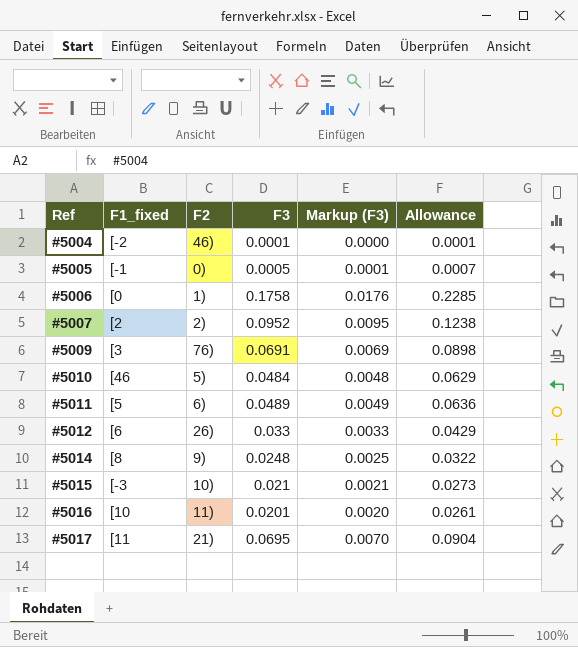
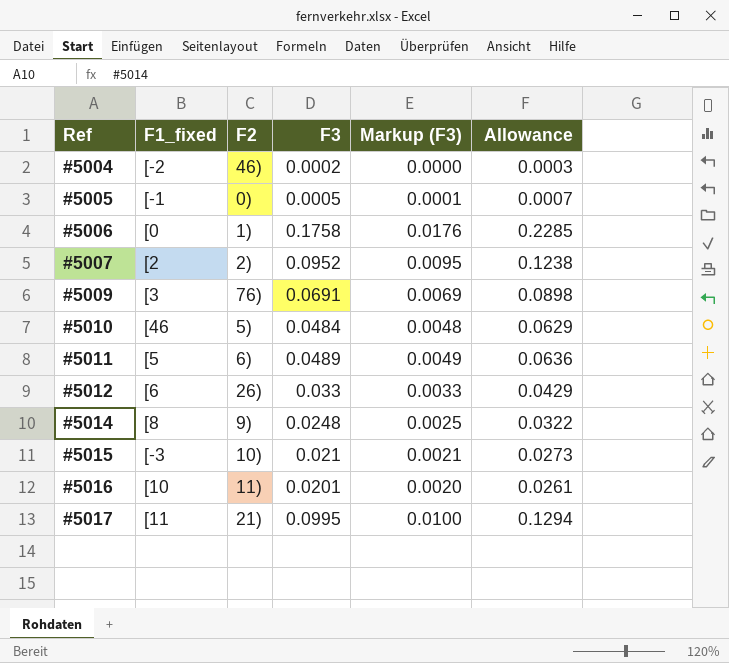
#5004 | F3: 0.0001 -> 0.0002
#5004 | Allowance: 0.0001 -> 0.0003
#5017 | F3: 0.0695 -> 0.0995
#5017 | Markup (F3): 0.0070 -> 0.0100
#5017 | Allowance: 0.0904 -> 0.1294

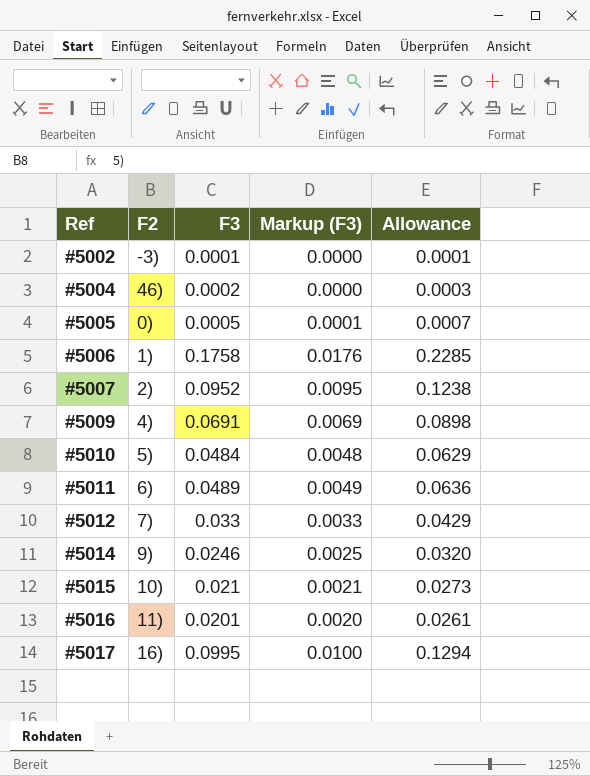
column F1_fixed | position: 2 -> none
row #5002: none -> -3) | 0.0001 | 0.0000 | 0.0001
#5009 | F2: 76) -> 4)
#5012 | F2: 26) -> 7)
#5014 | F3: 0.0248 -> 0.0246
#5014 | Allowance: 0.0322 -> 0.0320
#5017 | F2: 21) -> 16)

